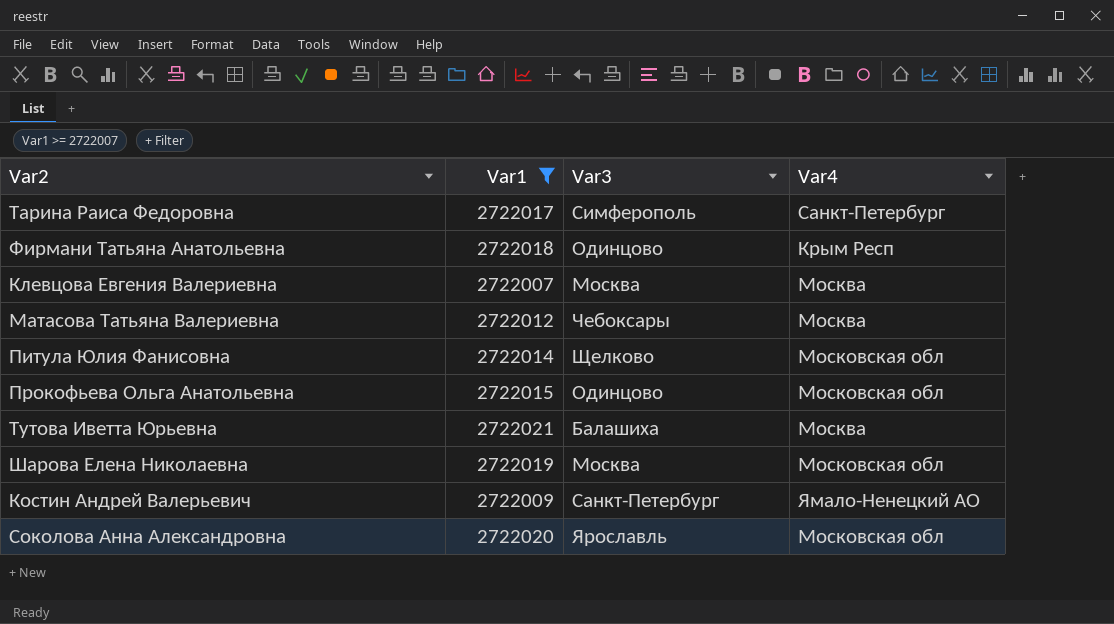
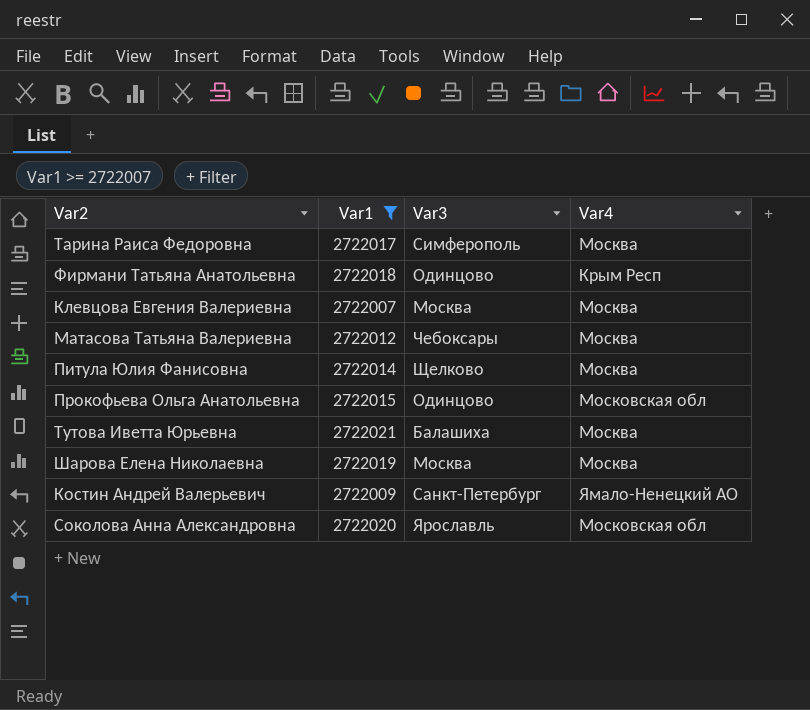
Тарина Раиса Федоровна | Var4: Санкт-Петербург -> Москва
Питула Юлия Фанисовна | Var4: Московская обл -> Москва
Шарова Елена Николаевна | Var4: Московская обл -> Москва

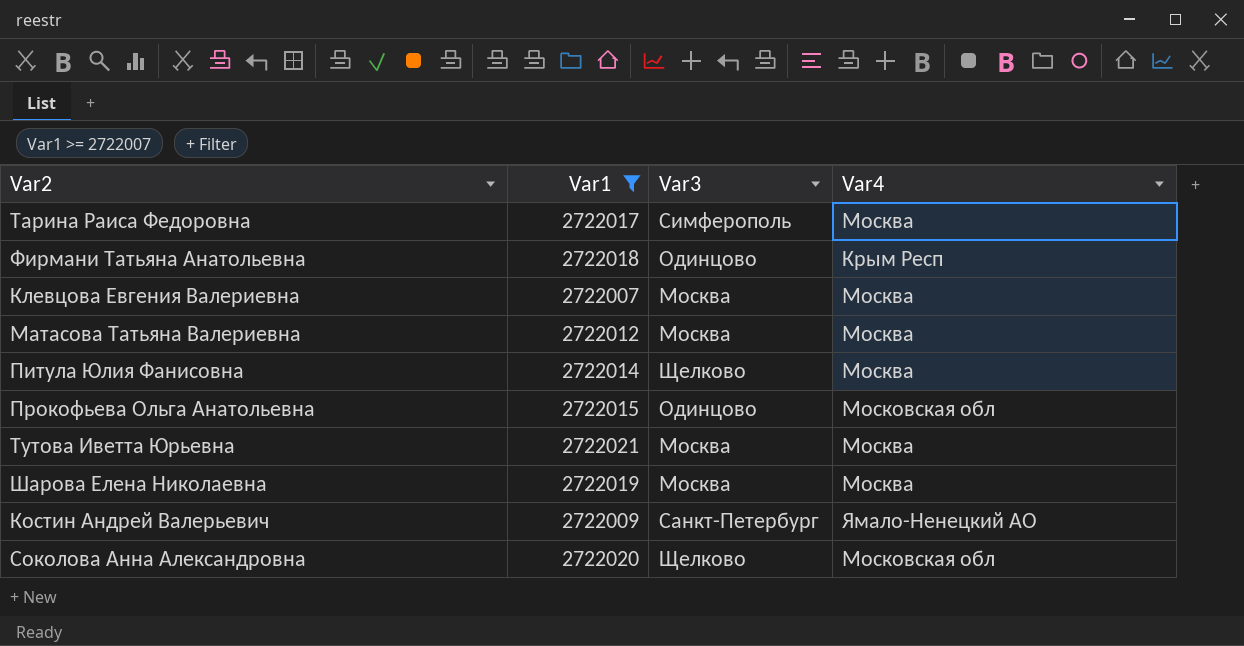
Матасова Татьяна Валериевна | Var3: Чебоксары -> Москва
Тутова Иветта Юрьевна | Var3: Балашиха -> Москва
Соколова Анна Александровна | Var3: Ярославль -> Щелково

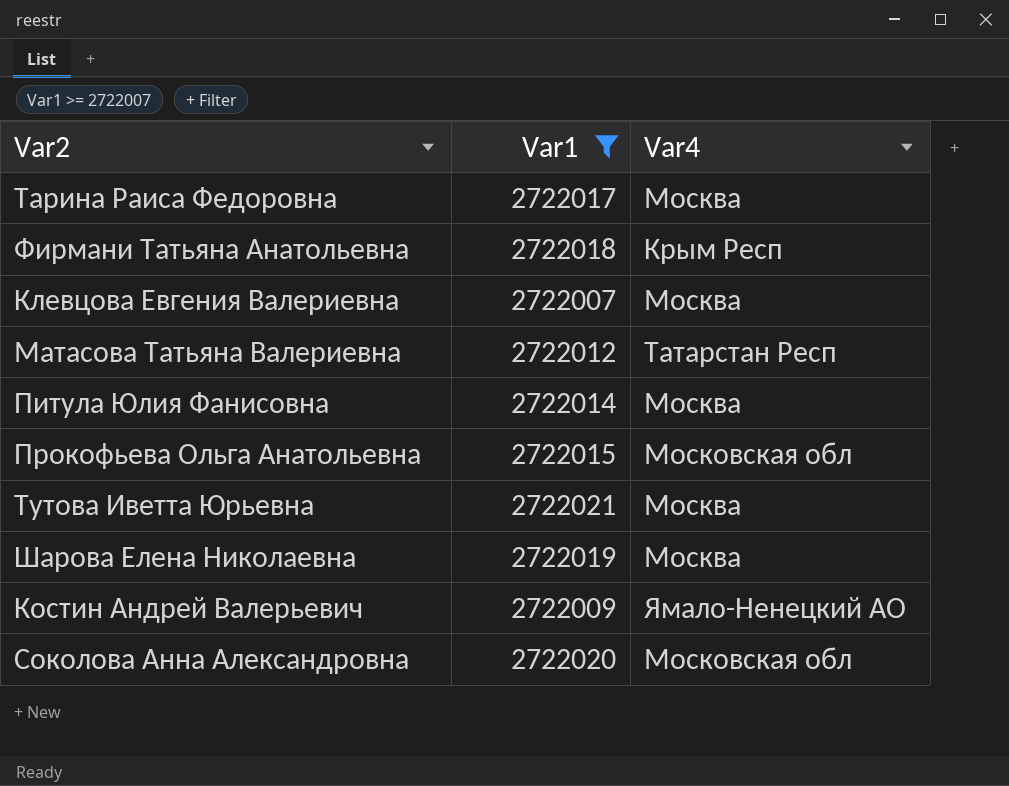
column Var3 | position: 3 -> none
Матасова Татьяна Валериевна | Var4: Москва -> Татарстан Респ

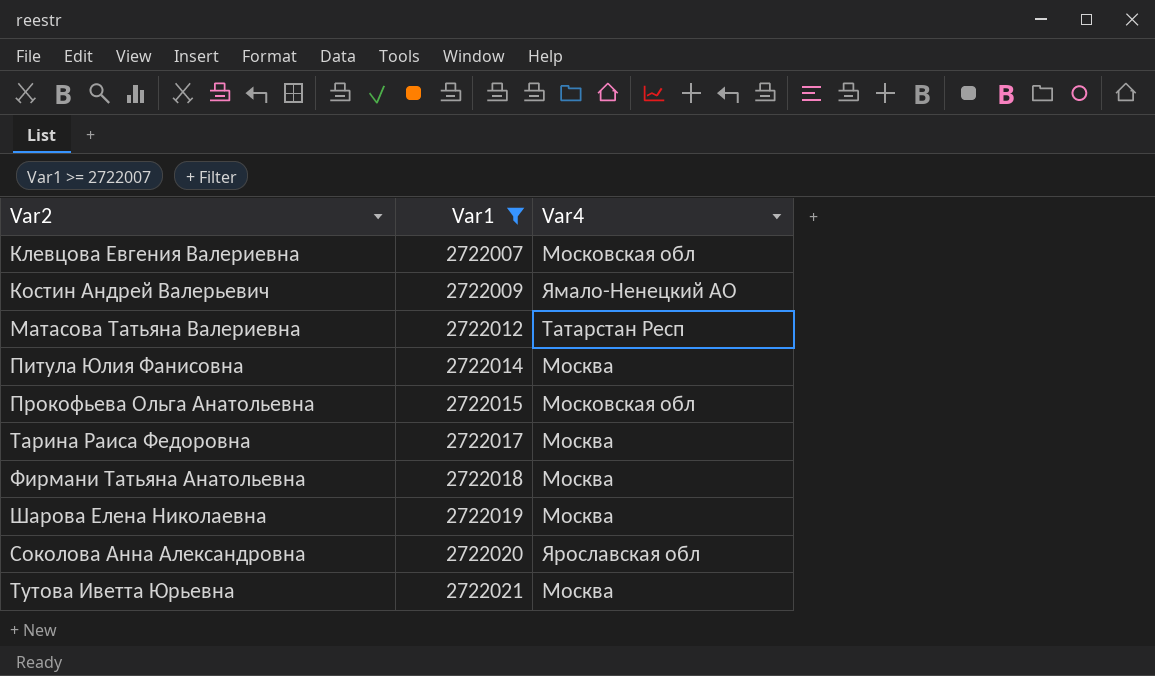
row order: none -> Var1 ascending
Клевцова Евгения Валериевна | Var4: Москва -> Московская обл
Фирмани Татьяна Анатольевна | Var4: Крым Респ -> Москва
Соколова Анна Александровна | Var4: Московская обл -> Ярославская обл

